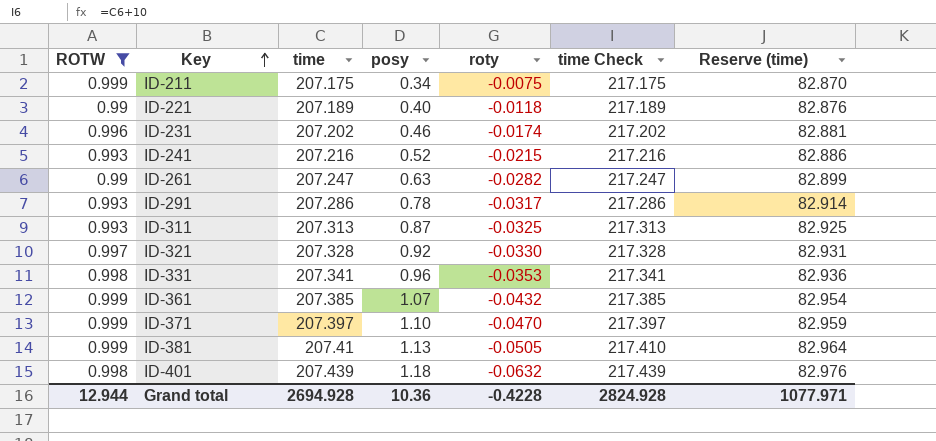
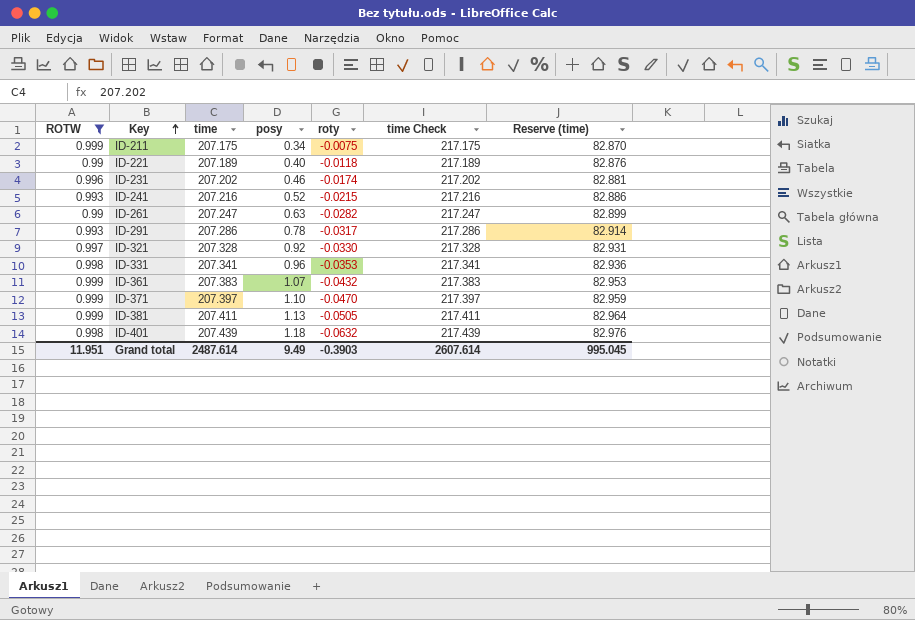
row ID-311: 0.993 | 207.313 | 0.87 | -0.0325 | 217.313 | 82.925 -> none
ID-361 | time: 207.385 -> 207.383
ID-361 | time Check: 217.385 -> 217.383
ID-361 | Reserve (time): 82.954 -> 82.953
ID-381 | time: 207.41 -> 207.411
ID-381 | time Check: 217.410 -> 217.411
Grand total | ROTW: 12.944 -> 11.951
Grand total | time: 2694.928 -> 2487.614
Grand total | posy: 10.36 -> 9.49
Grand total | roty: -0.4228 -> -0.3903
Grand total | time Check: 2824.928 -> 2607.614
Grand total | Reserve (time): 1077.971 -> 995.045

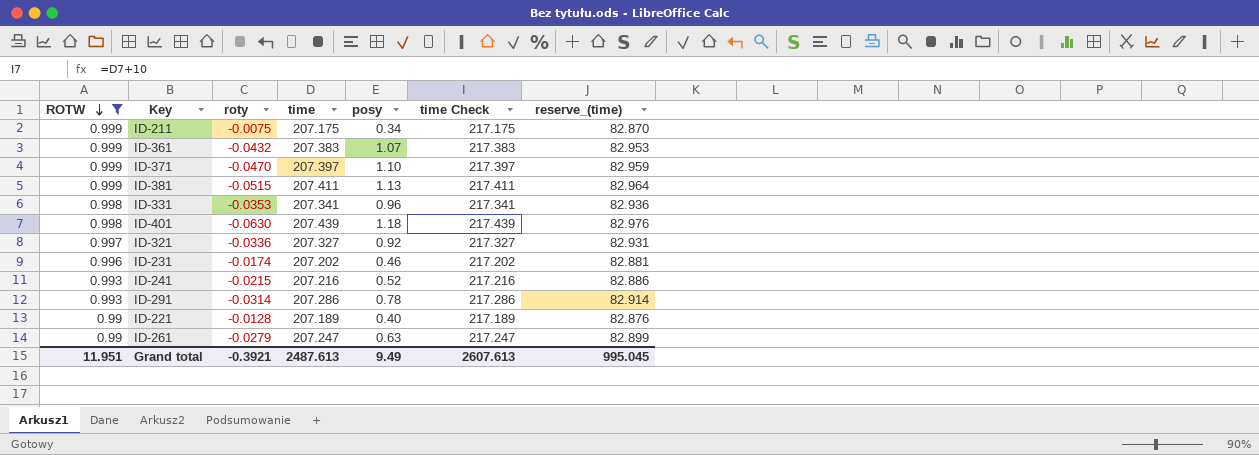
row order: Key ascending -> ROTW descending
column roty | position: 5 -> 3
column name: Reserve (time) -> reserve_(time)
ID-381 | roty: -0.0505 -> -0.0515
ID-401 | roty: -0.0632 -> -0.0630
ID-321 | roty: -0.0330 -> -0.0336
ID-321 | time: 207.328 -> 207.327
ID-321 | time Check: 217.328 -> 217.327
ID-291 | roty: -0.0317 -> -0.0314
ID-221 | roty: -0.0118 -> -0.0128
ID-261 | roty: -0.0282 -> -0.0279
Grand total | roty: -0.3903 -> -0.3921
Grand total | time: 2487.614 -> 2487.613
Grand total | time Check: 2607.614 -> 2607.613

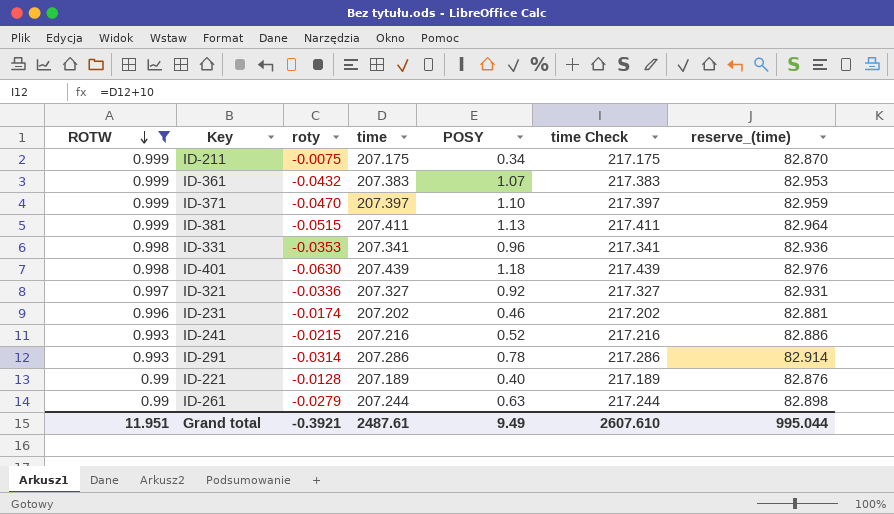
column name: posy -> POSY
ID-261 | time: 207.247 -> 207.244
ID-261 | time Check: 217.247 -> 217.244
ID-261 | reserve_(time): 82.899 -> 82.898
Grand total | time: 2487.613 -> 2487.61
Grand total | time Check: 2607.613 -> 2607.610
Grand total | reserve_(time): 995.045 -> 995.044

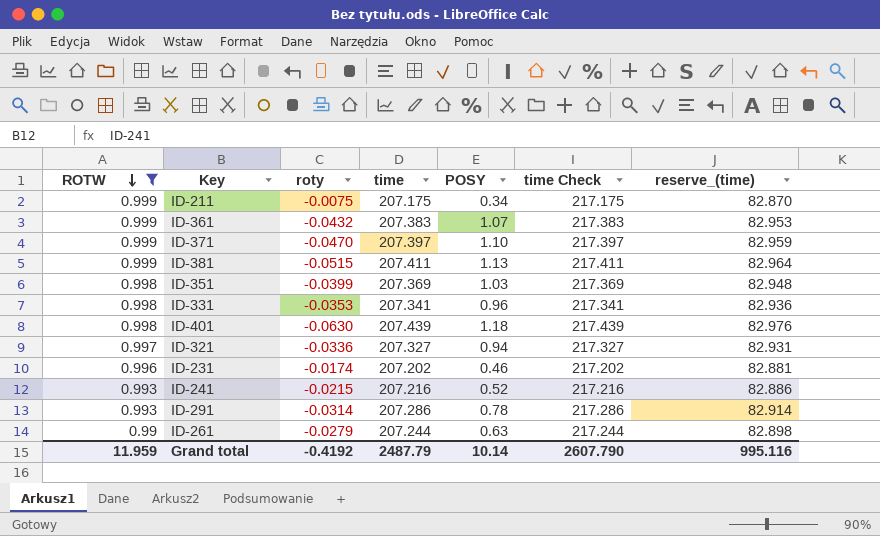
row ID-221: 0.99 | -0.0128 | 207.189 | 0.40 | 217.189 | 82.876 -> none
row ID-351: none -> 0.998 | -0.0399 | 207.369 | 1.03 | 217.369 | 82.948
ID-321 | POSY: 0.92 -> 0.94
Grand total | ROTW: 11.951 -> 11.959
Grand total | roty: -0.3921 -> -0.4192
Grand total | time: 2487.61 -> 2487.79
Grand total | POSY: 9.49 -> 10.14
Grand total | time Check: 2607.610 -> 2607.790
Grand total | reserve_(time): 995.044 -> 995.116

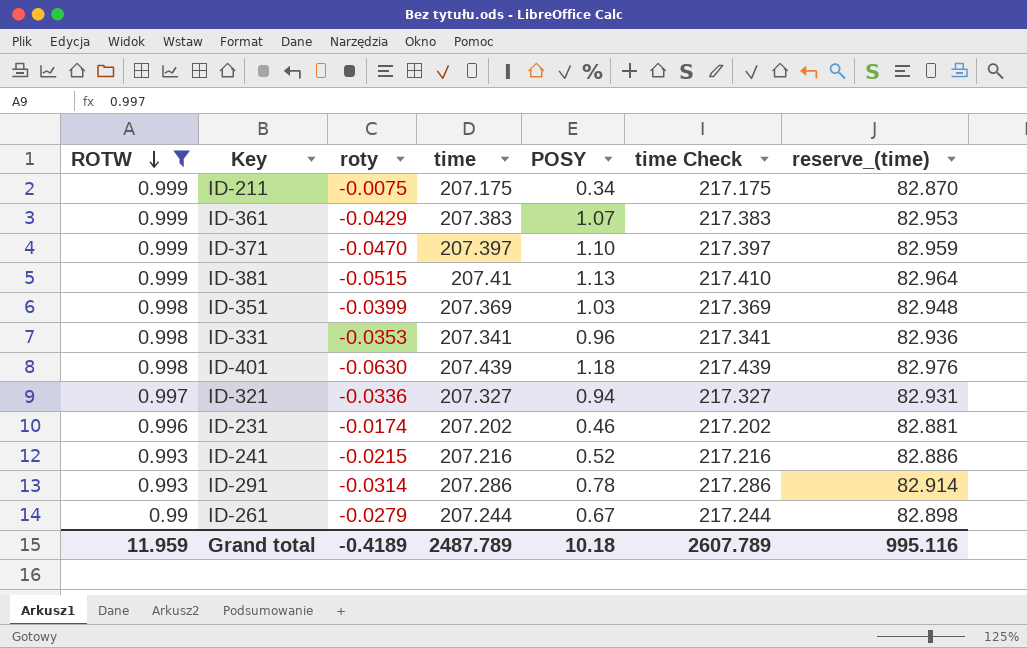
ID-361 | roty: -0.0432 -> -0.0429
ID-381 | time: 207.411 -> 207.41
ID-381 | time Check: 217.411 -> 217.410
ID-261 | POSY: 0.63 -> 0.67
Grand total | roty: -0.4192 -> -0.4189
Grand total | time: 2487.79 -> 2487.789
Grand total | POSY: 10.14 -> 10.18
Grand total | time Check: 2607.790 -> 2607.789

